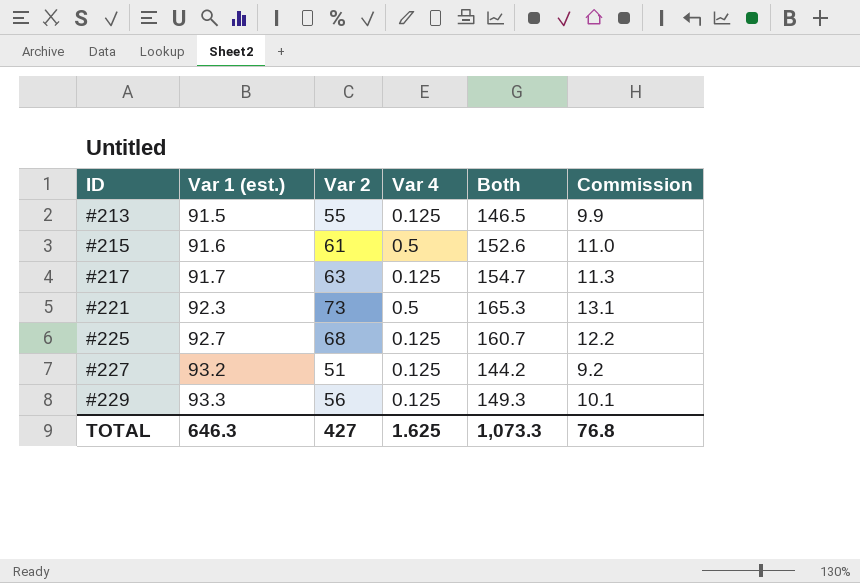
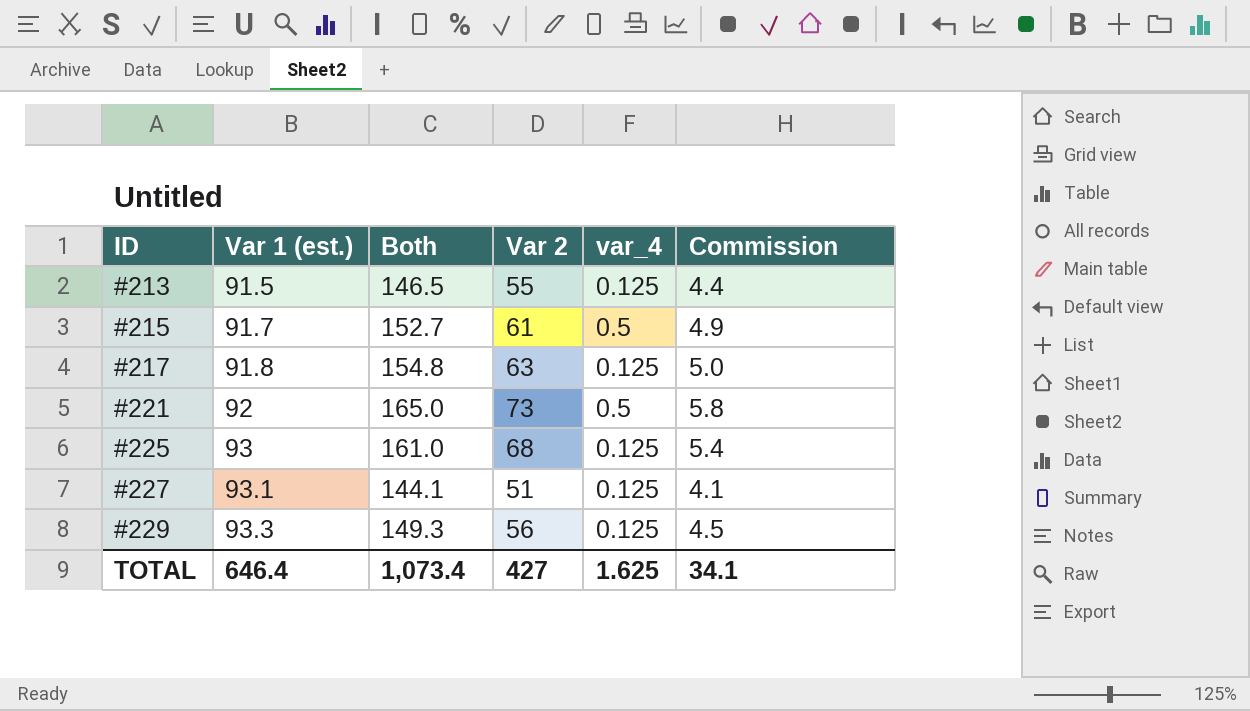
column Both | position: 5 -> 3
column name: Var 4 -> var_4
column Commission | formula: [Var 2] * 0.18 -> [Var 2] * 0.08
#215 | Var 1 (est.): 91.6 -> 91.7
#215 | Both: 152.6 -> 152.7
#217 | Var 1 (est.): 91.7 -> 91.8
#217 | Both: 154.7 -> 154.8
#221 | Var 1 (est.): 92.3 -> 92
#221 | Both: 165.3 -> 165.0
#225 | Var 1 (est.): 92.7 -> 93
#225 | Both: 160.7 -> 161.0
#227 | Var 1 (est.): 93.2 -> 93.1
#227 | Both: 144.2 -> 144.1
TOTAL | Var 1 (est.): 646.3 -> 646.4
TOTAL | Both: 1,073.3 -> 1,073.4
TOTAL | Commission: 76.8 -> 34.1

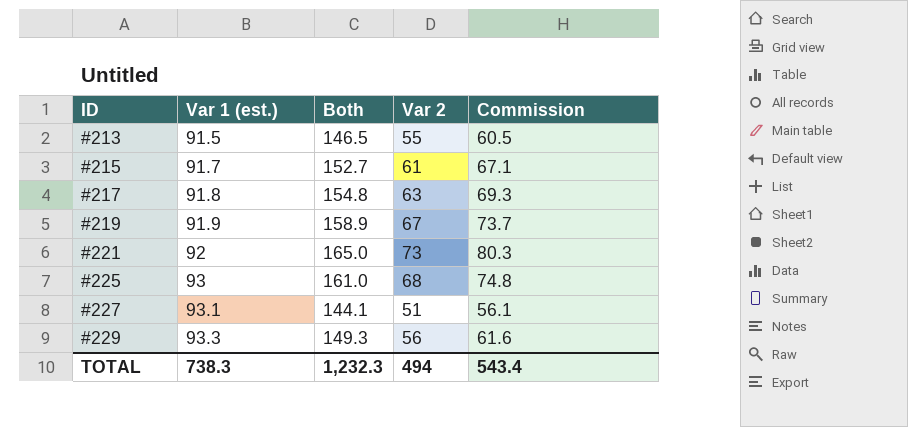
column var_4 | position: 5 -> none
column Commission | formula: [Var 2] * 0.08 -> [Var 2] * 1.1
row #219: none -> 91.9 | 158.9 | 67 | 73.7
TOTAL | Var 1 (est.): 646.4 -> 738.3
TOTAL | Both: 1,073.4 -> 1,232.3
TOTAL | Var 2: 427 -> 494
TOTAL | Commission: 34.1 -> 543.4

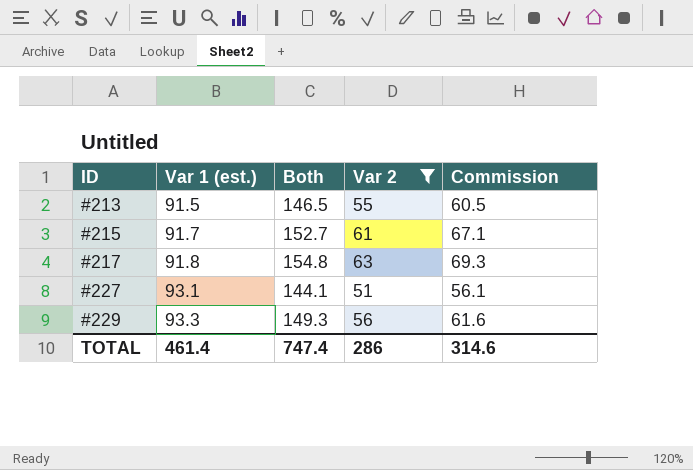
filter: none -> Var 2 <= 63
TOTAL | Var 1 (est.): 738.3 -> 461.4
TOTAL | Both: 1,232.3 -> 747.4
TOTAL | Var 2: 494 -> 286
TOTAL | Commission: 543.4 -> 314.6

